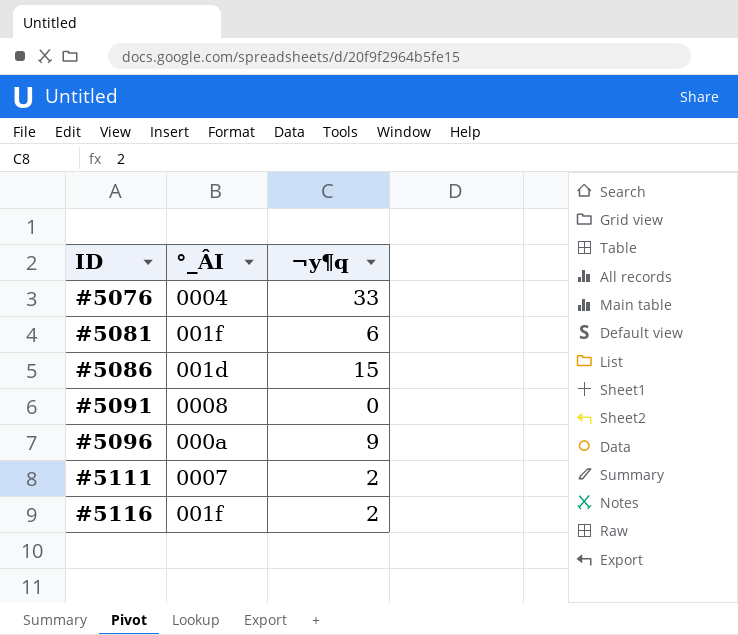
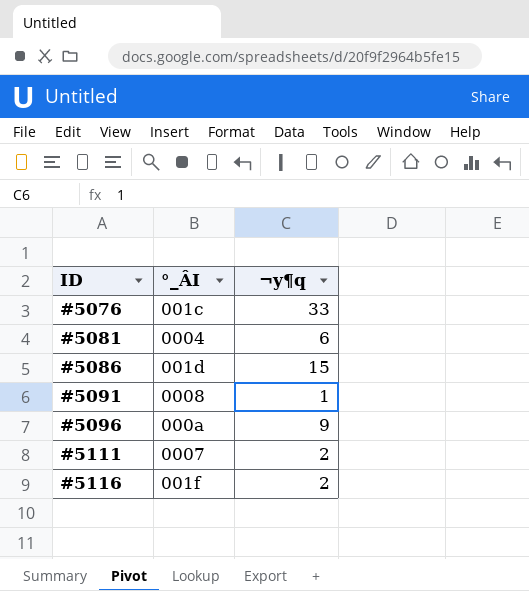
#5076 | °_ÂI: 0004 -> 001c
#5081 | °_ÂI: 001f -> 0004
#5091 | ¬y¶q: 0 -> 1

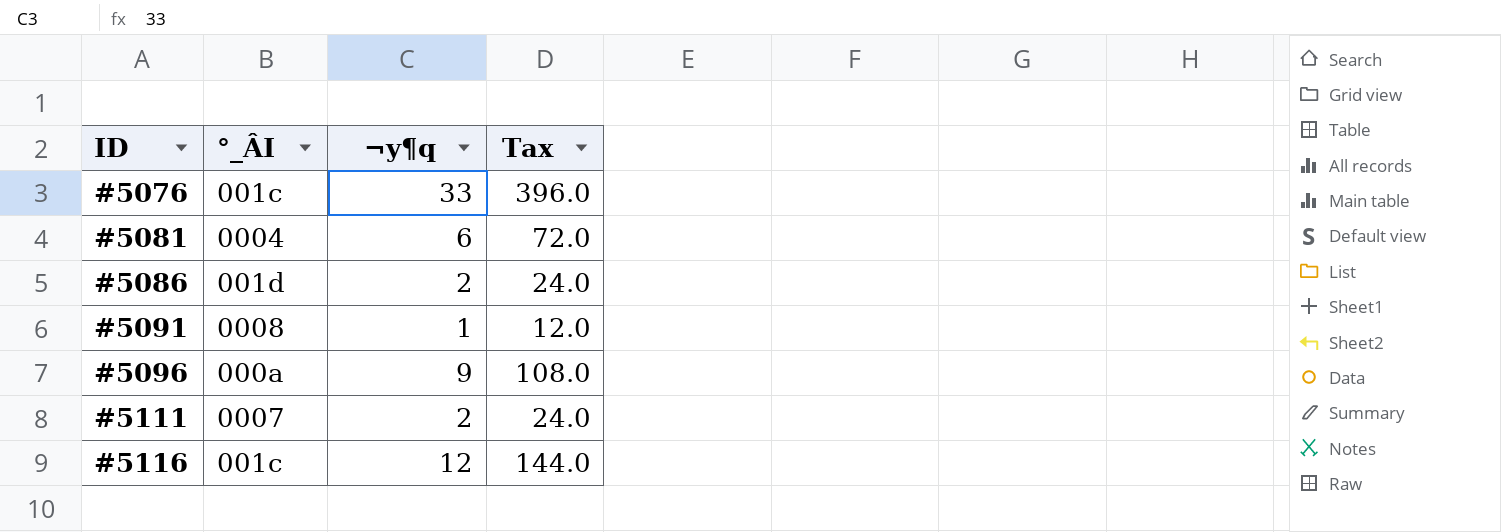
column Tax | formula: none -> [¬y¶q] * 12
#5086 | ¬y¶q: 15 -> 2
#5116 | °_ÂI: 001f -> 001c
#5116 | ¬y¶q: 2 -> 12

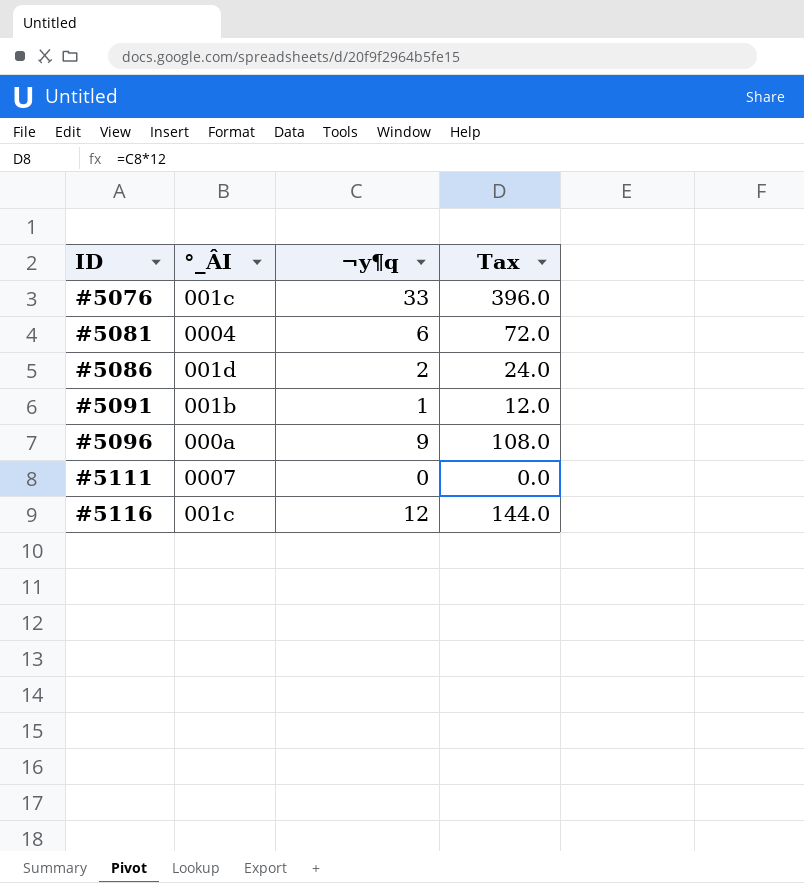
#5091 | °_ÂI: 0008 -> 001b
#5111 | ¬y¶q: 2 -> 0
#5111 | Tax: 24.0 -> 0.0

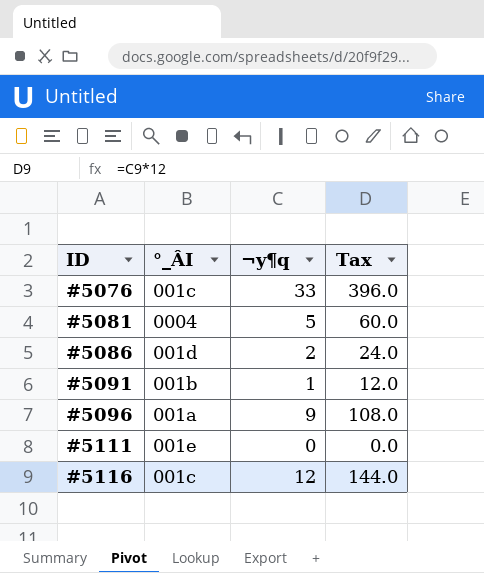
#5081 | ¬y¶q: 6 -> 5
#5081 | Tax: 72.0 -> 60.0
#5096 | °_ÂI: 000a -> 001a
#5111 | °_ÂI: 0007 -> 001e

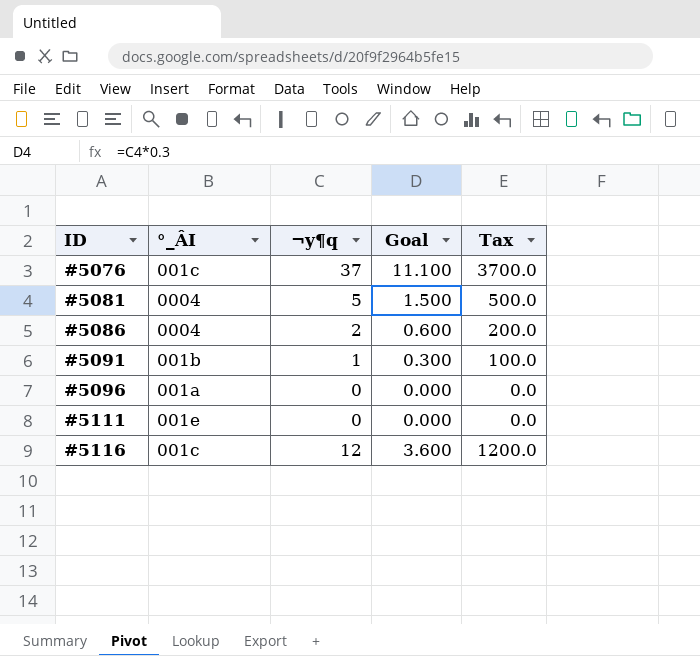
column Goal | formula: none -> [¬y¶q] * 0.3
column Tax | formula: [¬y¶q] * 12 -> [¬y¶q] * 100
#5076 | ¬y¶q: 33 -> 37
#5086 | °_ÂI: 001d -> 0004
#5096 | ¬y¶q: 9 -> 0

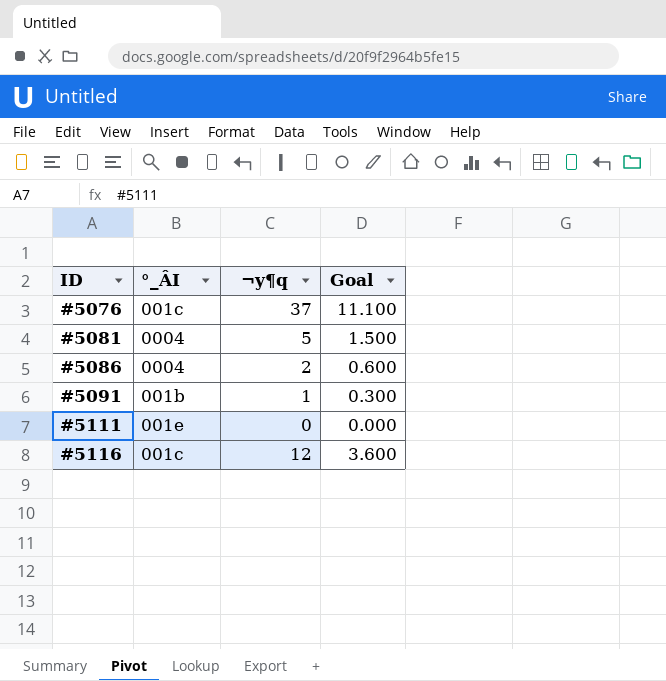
column Tax | formula: [¬y¶q] * 100 -> none
row #5096: 001a | 0 | 0.000 | 0.0 -> none

